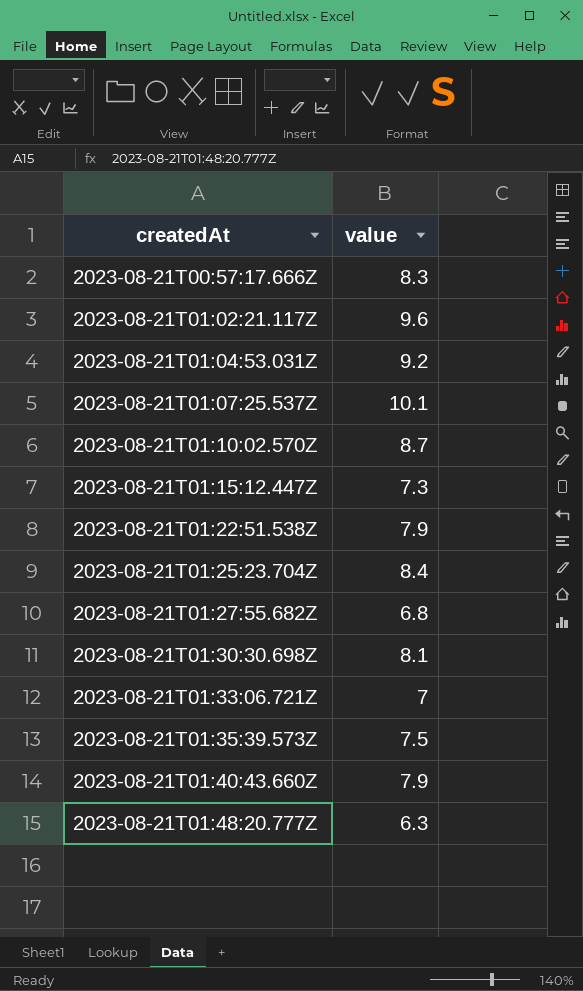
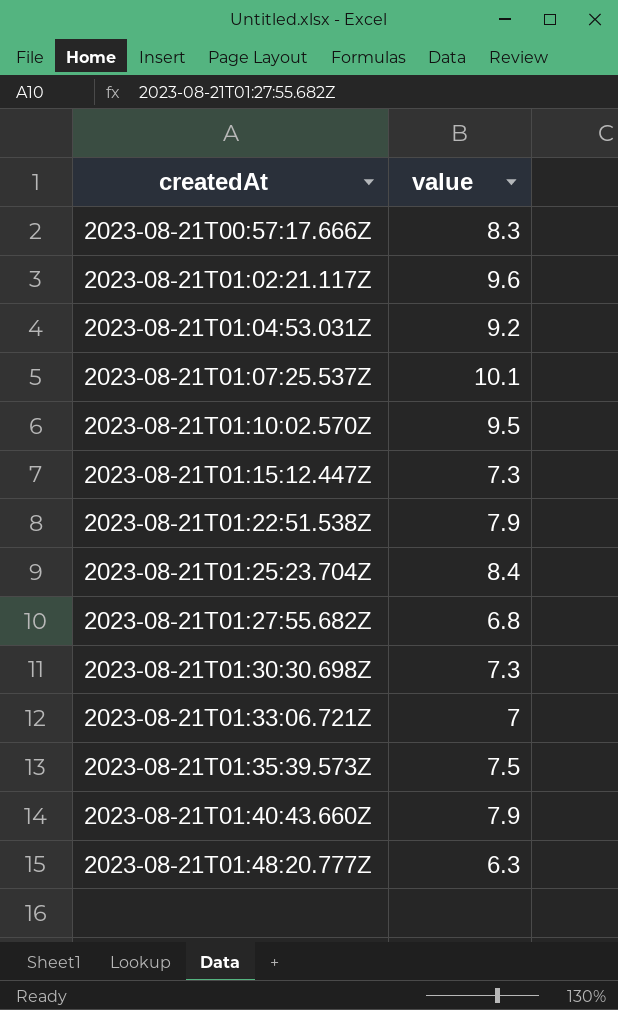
2023-08-21T01:10:02.570Z | value: 8.7 -> 9.5
2023-08-21T01:30:30.698Z | value: 8.1 -> 7.3

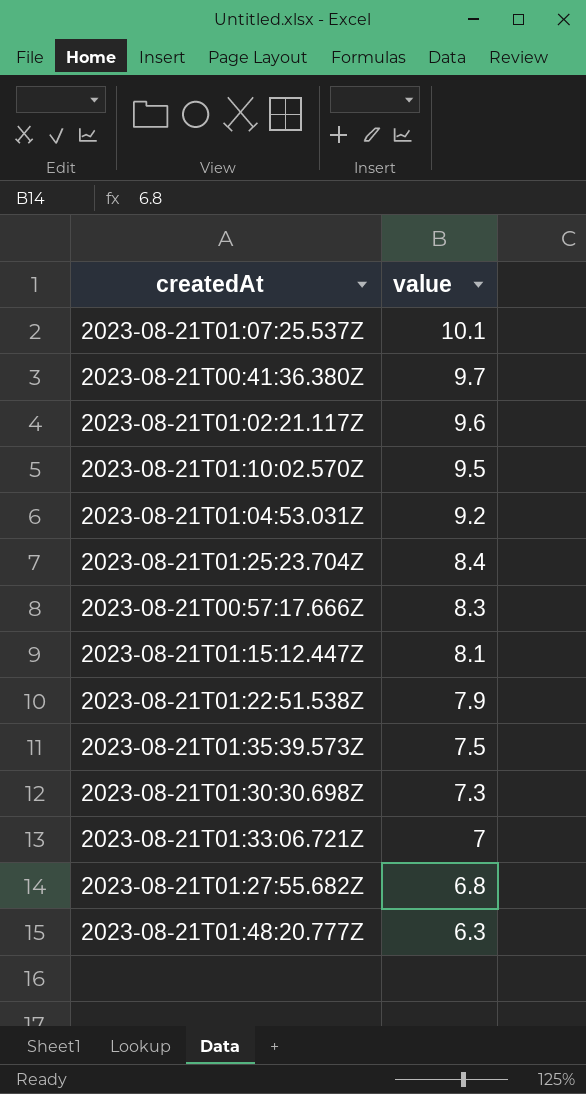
row order: createdAt ascending -> value descending
row 2023-08-21T01:40:43.660Z: 7.9 -> none
row 2023-08-21T00:41:36.380Z: none -> 9.7
2023-08-21T01:15:12.447Z | value: 7.3 -> 8.1

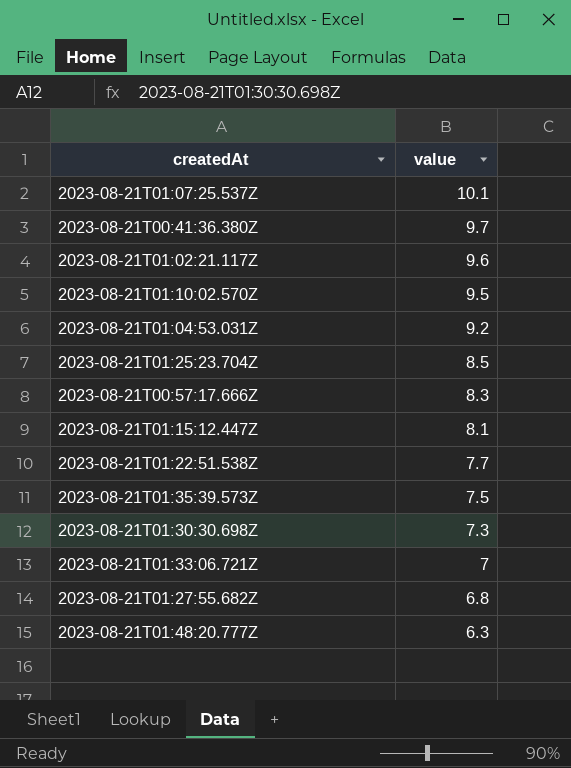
2023-08-21T01:25:23.704Z | value: 8.4 -> 8.5
2023-08-21T01:22:51.538Z | value: 7.9 -> 7.7

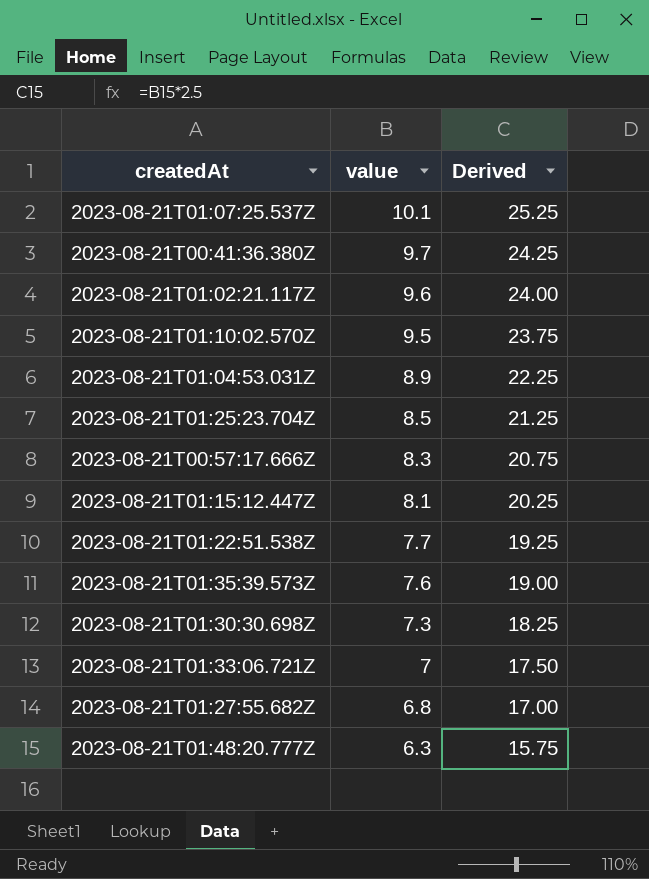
column Derived | formula: none -> [value] * 2.5
2023-08-21T01:04:53.031Z | value: 9.2 -> 8.9
2023-08-21T01:35:39.573Z | value: 7.5 -> 7.6

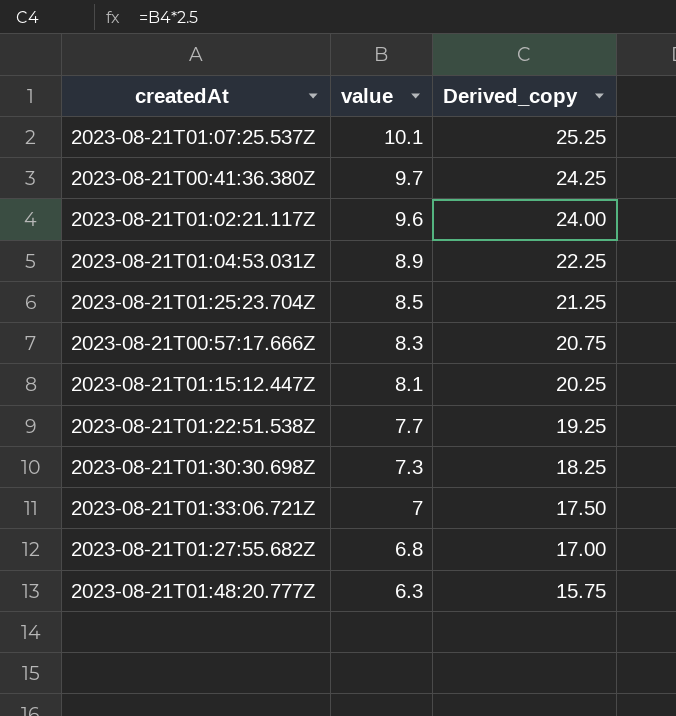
column name: Derived -> Derived_copy
row 2023-08-21T01:10:02.570Z: 9.5 | 23.75 -> none
row 2023-08-21T01:35:39.573Z: 7.6 | 19.00 -> none

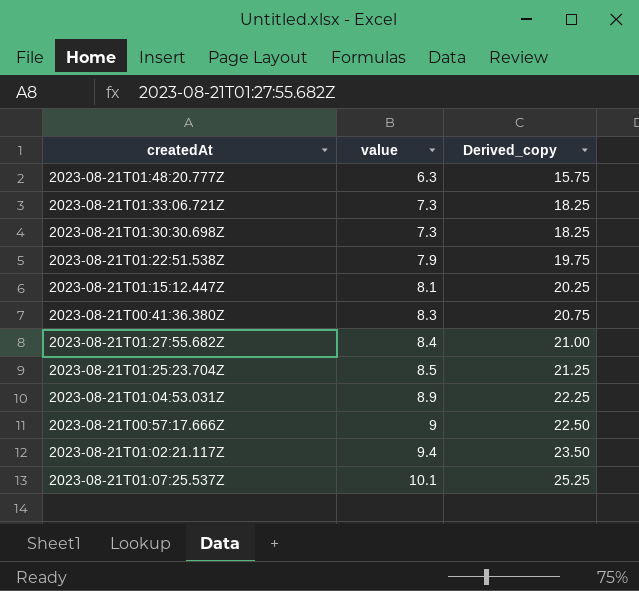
row order: value descending -> value ascending
2023-08-21T01:33:06.721Z | value: 7 -> 7.3
2023-08-21T01:33:06.721Z | Derived_copy: 17.50 -> 18.25
2023-08-21T01:22:51.538Z | value: 7.7 -> 7.9
2023-08-21T01:22:51.538Z | Derived_copy: 19.25 -> 19.75
2023-08-21T00:41:36.380Z | value: 9.7 -> 8.3
2023-08-21T00:41:36.380Z | Derived_copy: 24.25 -> 20.75
2023-08-21T01:27:55.682Z | value: 6.8 -> 8.4
2023-08-21T01:27:55.682Z | Derived_copy: 17.00 -> 21.00
2023-08-21T00:57:17.666Z | value: 8.3 -> 9
2023-08-21T00:57:17.666Z | Derived_copy: 20.75 -> 22.50
2023-08-21T01:02:21.117Z | value: 9.6 -> 9.4
2023-08-21T01:02:21.117Z | Derived_copy: 24.00 -> 23.50

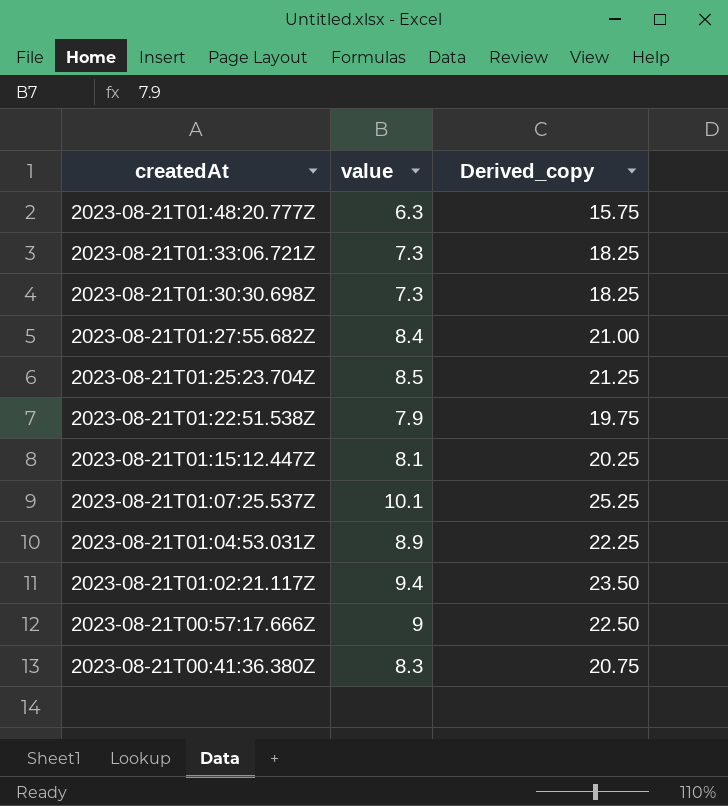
row order: value ascending -> createdAt descending

